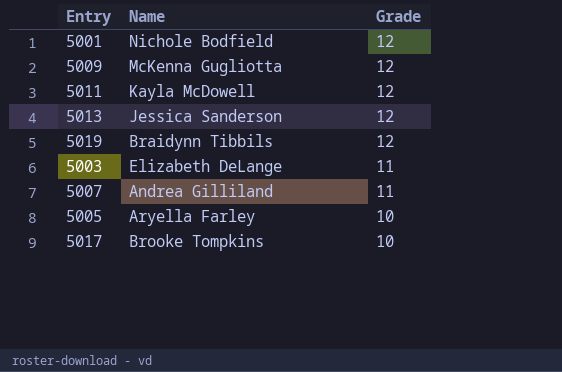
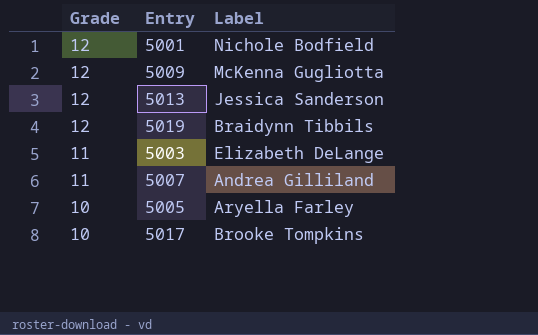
column Grade | position: 3 -> 1
column name: Name -> Label
row 5011: Kayla McDowell | 12 -> none

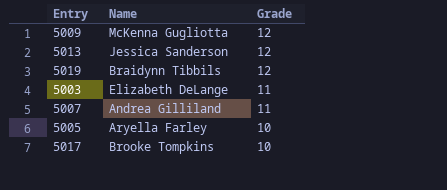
column name: Label -> Name
column Grade | position: 1 -> 3
row 5001: 12 | Nichole Bodfield -> none

